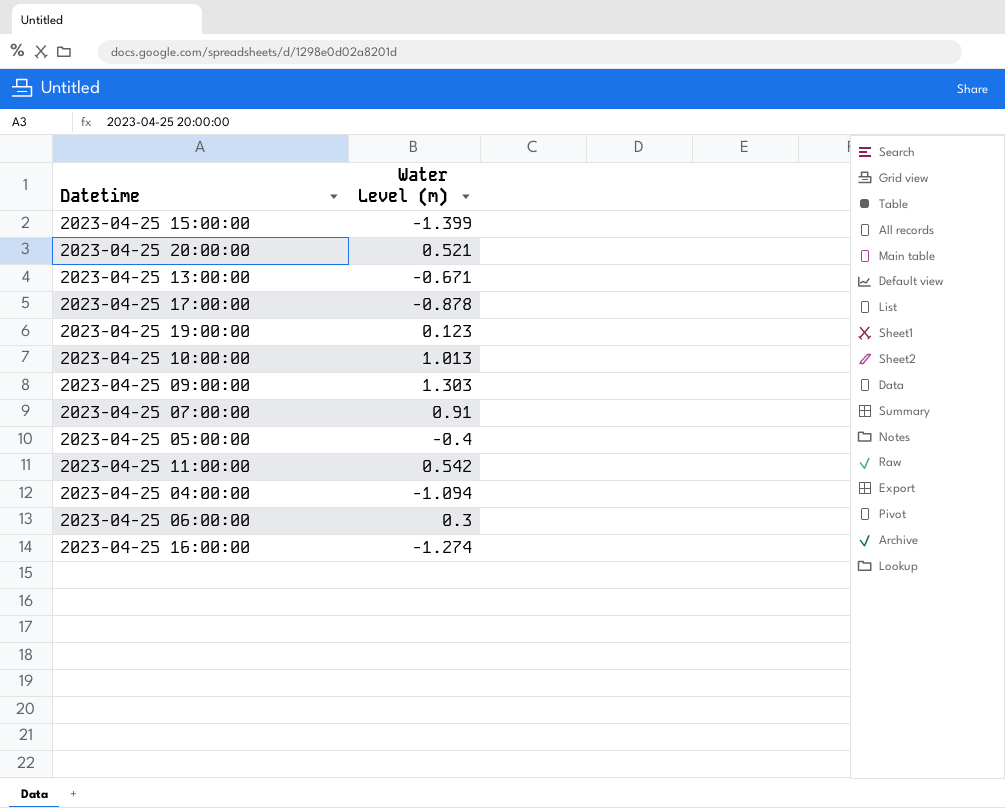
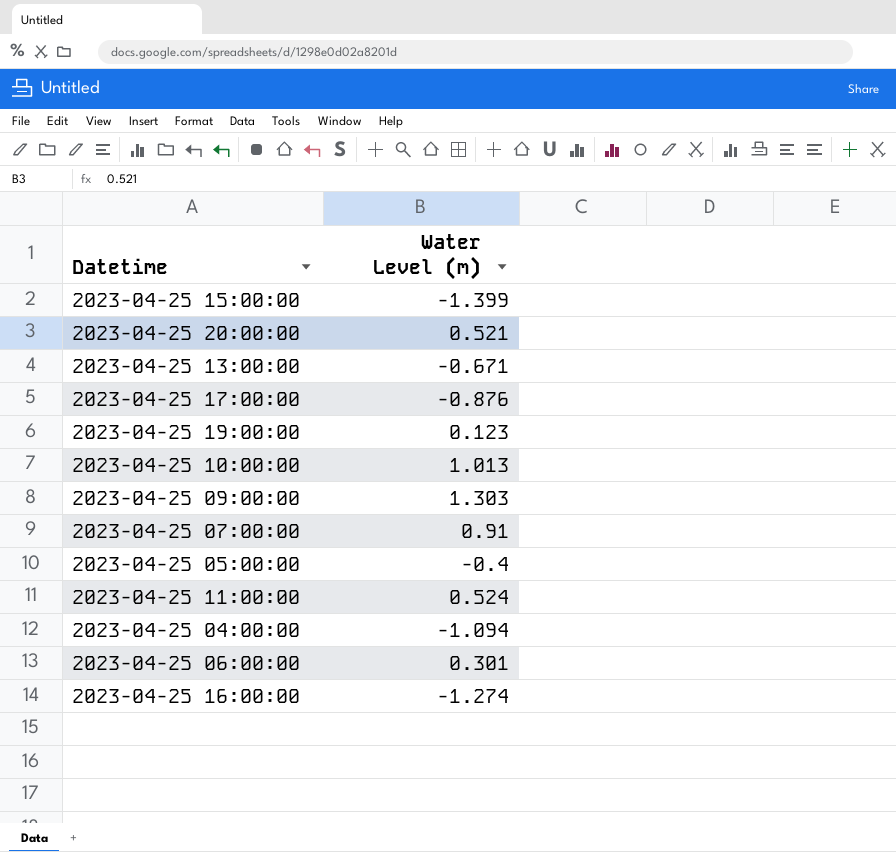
2023-04-25 17:00:00 | Water Level (m): -0.878 -> -0.876
2023-04-25 11:00:00 | Water Level (m): 0.542 -> 0.524
2023-04-25 06:00:00 | Water Level (m): 0.3 -> 0.301

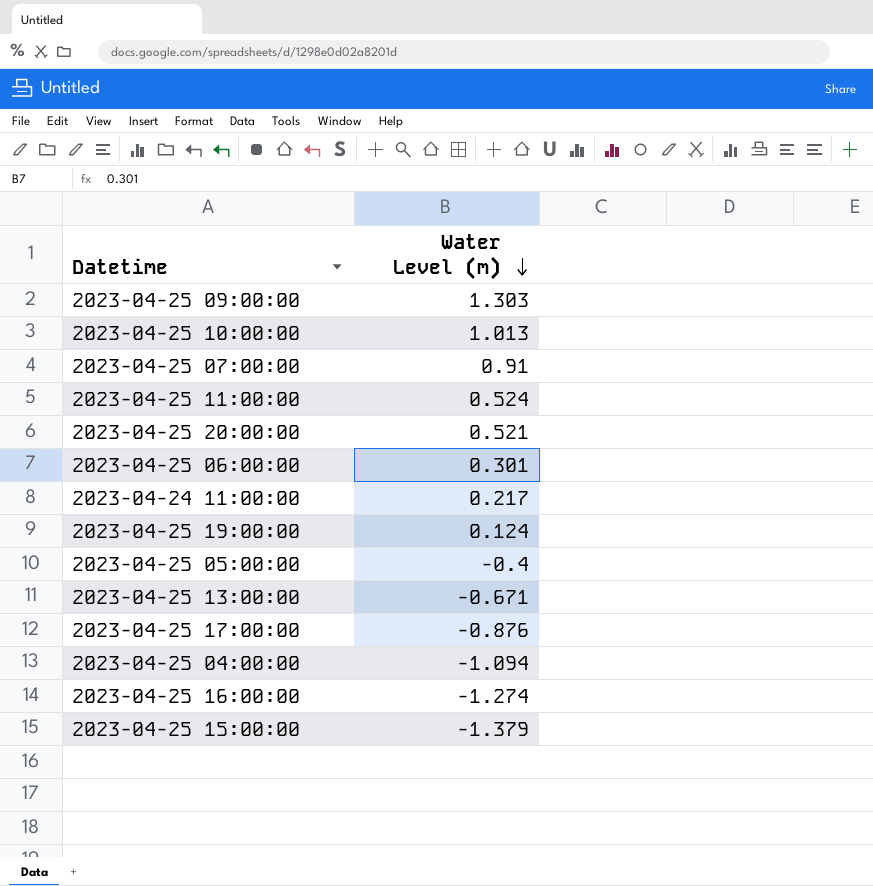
row order: none -> Water Level (m) descending
row 2023-04-24 11:00:00: none -> 0.217
2023-04-25 19:00:00 | Water Level (m): 0.123 -> 0.124
2023-04-25 15:00:00 | Water Level (m): -1.399 -> -1.379

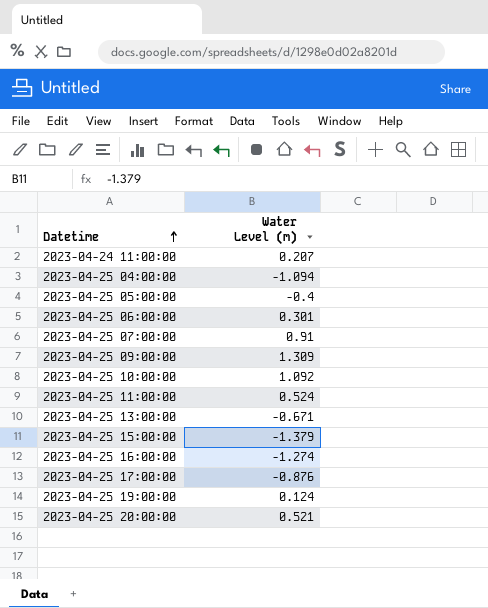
row order: Water Level (m) descending -> Datetime ascending
2023-04-24 11:00:00 | Water Level (m): 0.217 -> 0.207
2023-04-25 09:00:00 | Water Level (m): 1.303 -> 1.309
2023-04-25 10:00:00 | Water Level (m): 1.013 -> 1.092

